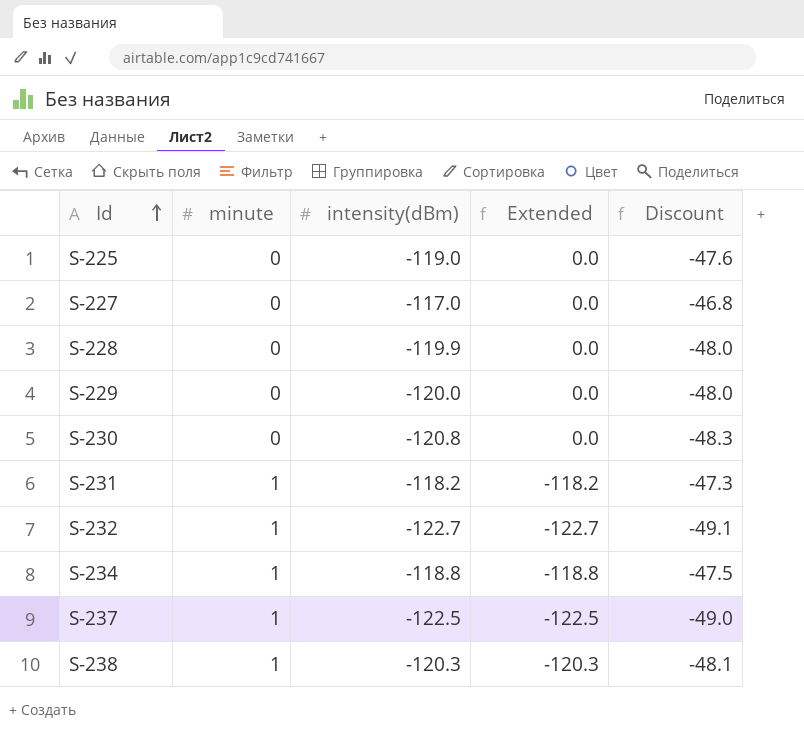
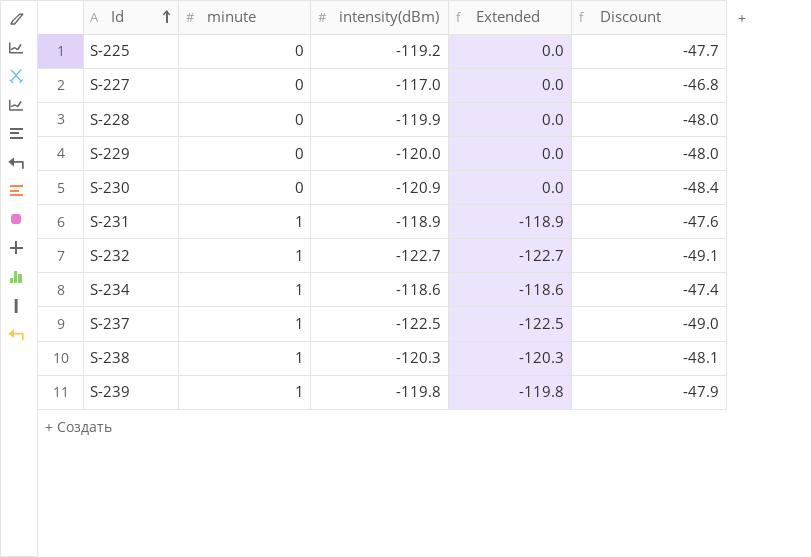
S-225 | intensity(dBm): -119.0 -> -119.2
S-225 | Discount: -47.6 -> -47.7
S-230 | intensity(dBm): -120.8 -> -120.9
S-230 | Discount: -48.3 -> -48.4
S-231 | intensity(dBm): -118.2 -> -118.9
S-231 | Extended: -118.2 -> -118.9
S-231 | Discount: -47.3 -> -47.6
S-234 | intensity(dBm): -118.8 -> -118.6
S-234 | Extended: -118.8 -> -118.6
S-234 | Discount: -47.5 -> -47.4
row S-239: none -> 1 | -119.8 | -119.8 | -47.9

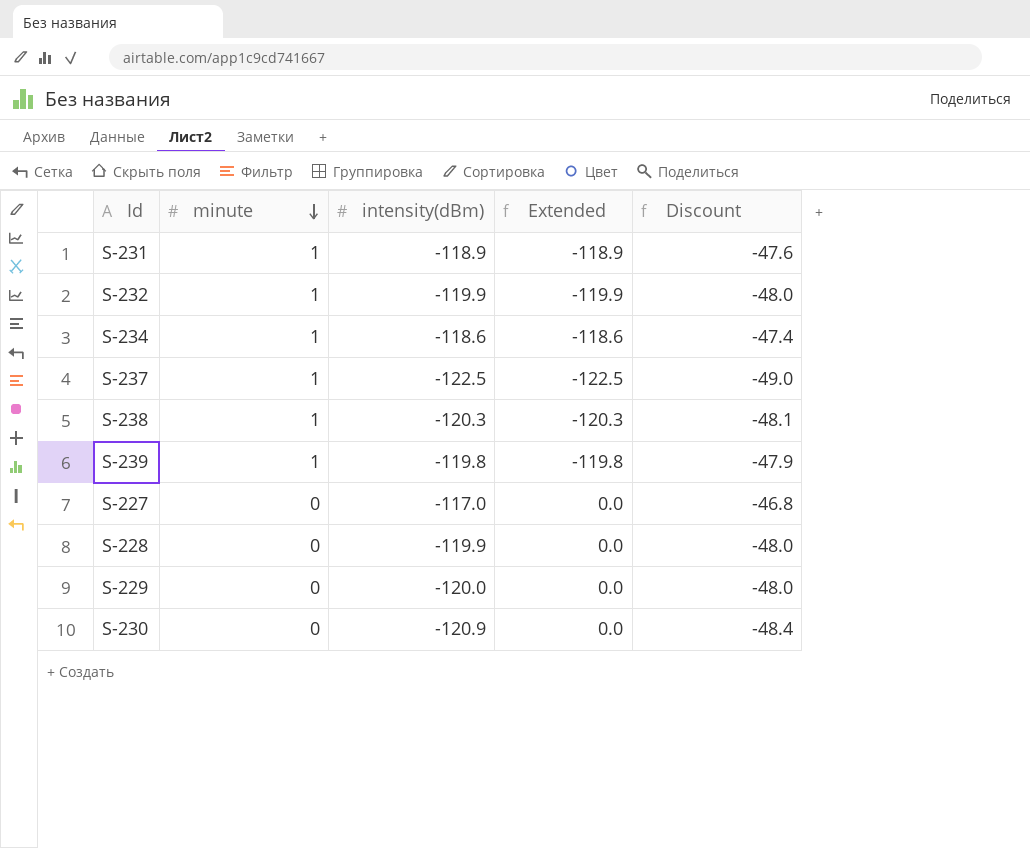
row order: Id ascending -> minute descending
row S-225: 0 | -119.2 | 0.0 | -47.7 -> none
S-232 | intensity(dBm): -122.7 -> -119.9
S-232 | Extended: -122.7 -> -119.9
S-232 | Discount: -49.1 -> -48.0

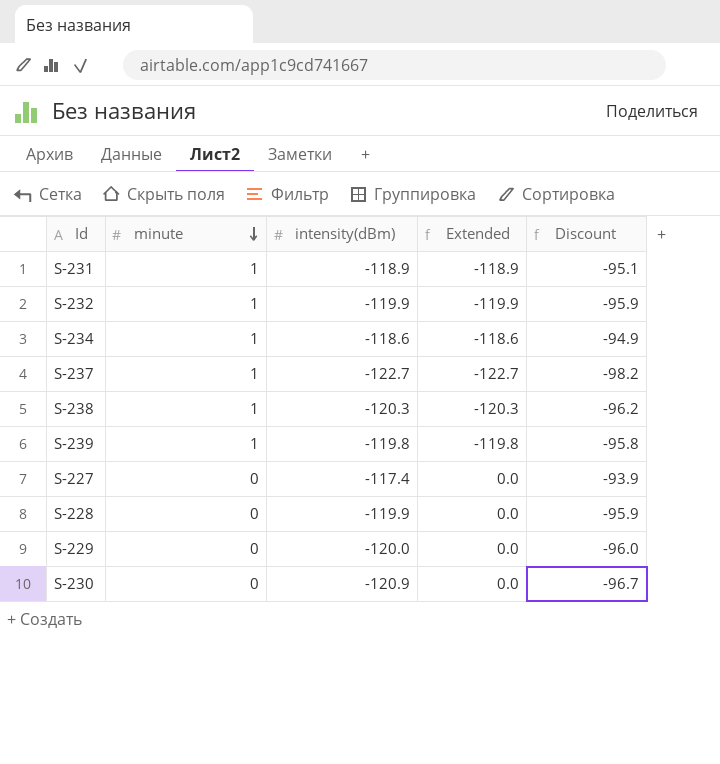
column Discount | formula: [intensity(dBm)] * 0.4 -> [intensity(dBm)] * 0.8
S-237 | intensity(dBm): -122.5 -> -122.7
S-237 | Extended: -122.5 -> -122.7
S-227 | intensity(dBm): -117.0 -> -117.4

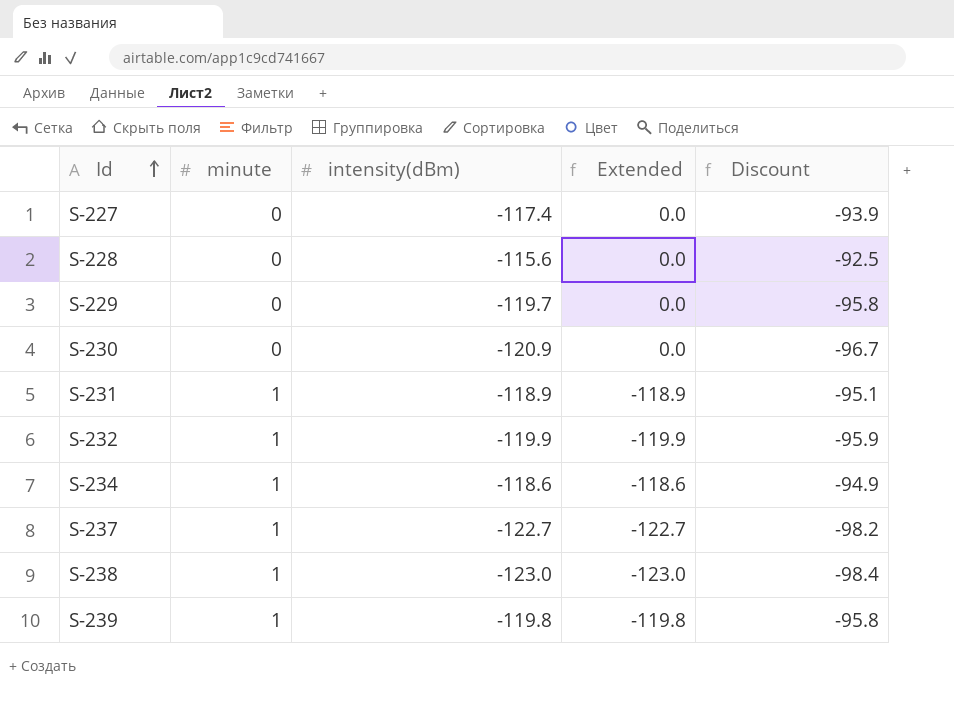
row order: minute descending -> Id ascending
S-228 | intensity(dBm): -119.9 -> -115.6
S-228 | Discount: -95.9 -> -92.5
S-229 | intensity(dBm): -120.0 -> -119.7
S-229 | Discount: -96.0 -> -95.8
S-238 | intensity(dBm): -120.3 -> -123.0
S-238 | Extended: -120.3 -> -123.0
S-238 | Discount: -96.2 -> -98.4

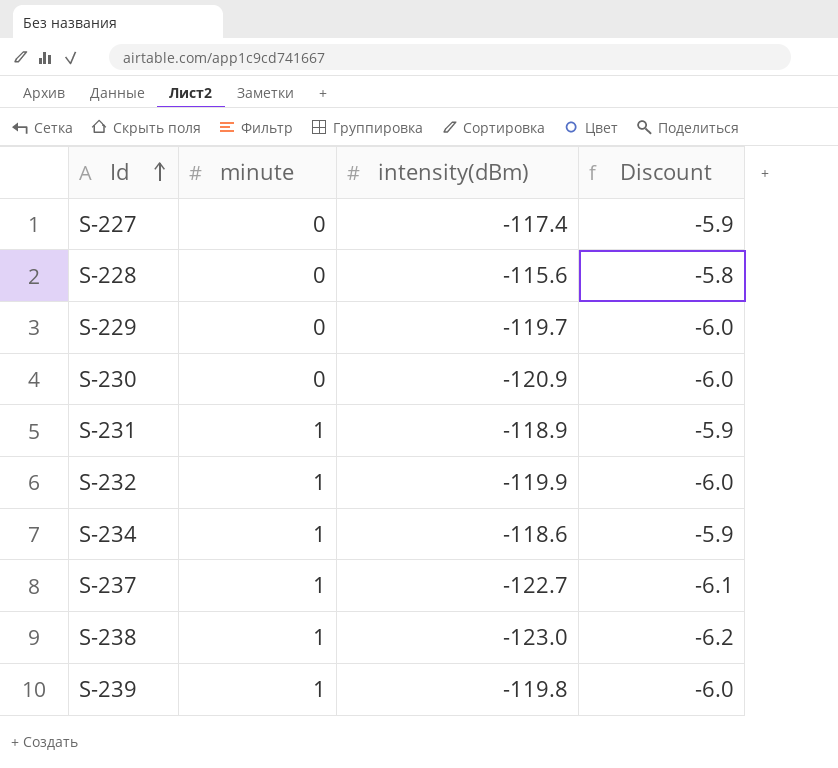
column Extended | formula: [minute] * [intensity(dBm)] -> none
column Discount | formula: [intensity(dBm)] * 0.8 -> [intensity(dBm)] * 0.05

